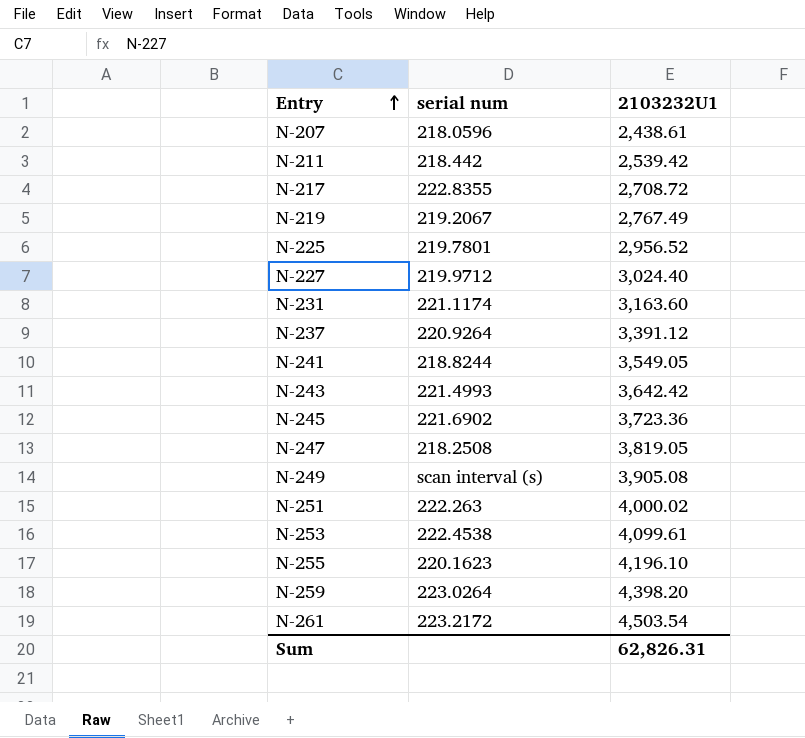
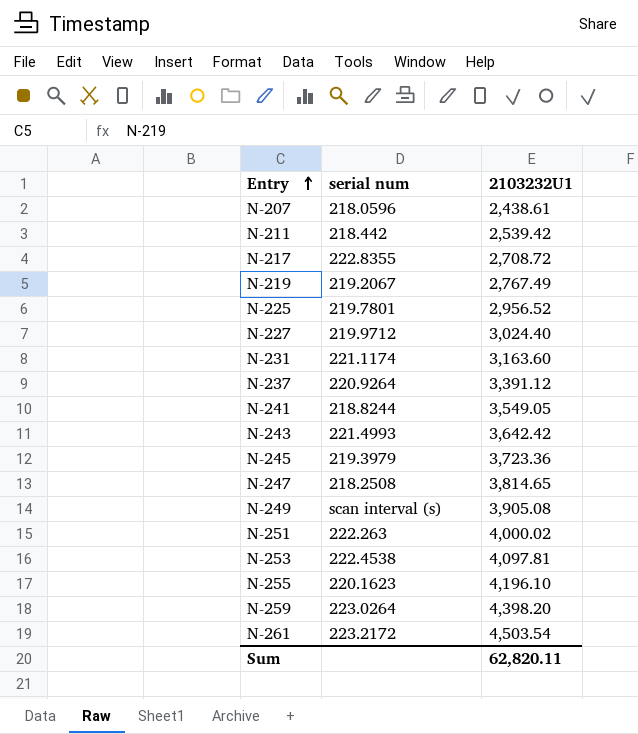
N-245 | serial num: 221.6902 -> 219.3979
N-247 | 2103232U1: 3,819.05 -> 3,814.65
N-253 | 2103232U1: 4,099.61 -> 4,097.81
Sum | 2103232U1: 62,826.31 -> 62,820.11

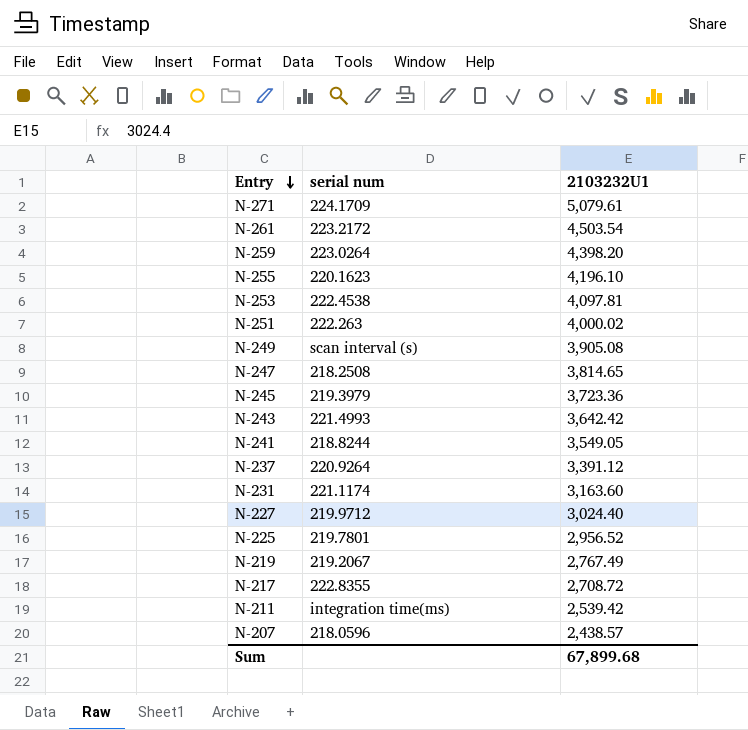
row order: Entry ascending -> Entry descending
row N-271: none -> 224.1709 | 5,079.61
N-211 | serial num: 218.442 -> integration time(ms)
N-207 | 2103232U1: 2,438.61 -> 2,438.57
Sum | 2103232U1: 62,820.11 -> 67,899.68

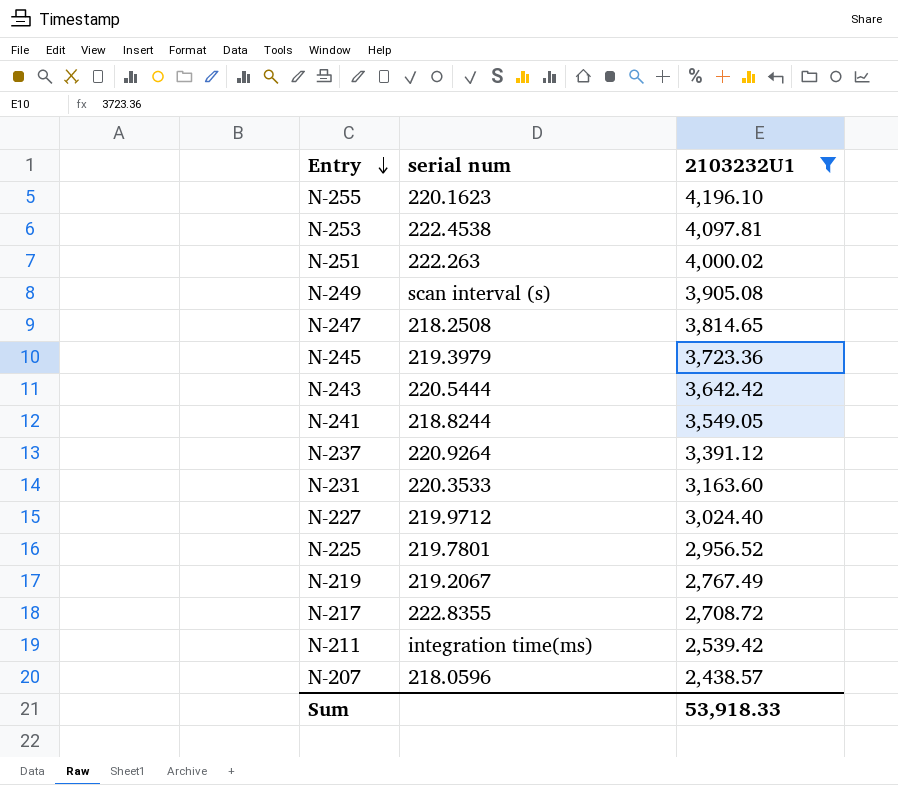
filter: none -> 2103232U1 <= 4,196.10
N-243 | serial num: 221.4993 -> 220.5444
N-231 | serial num: 221.1174 -> 220.3533
Sum | 2103232U1: 67,899.68 -> 53,918.33

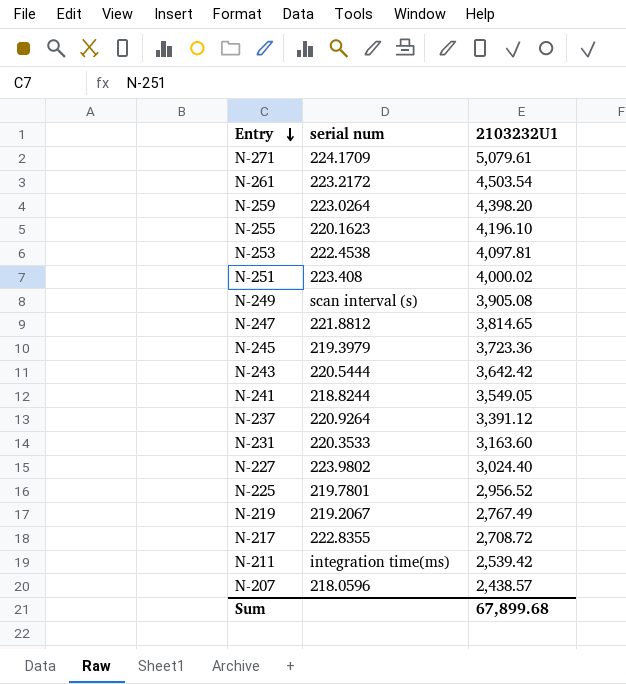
filter: 2103232U1 <= 4,196.10 -> none
N-251 | serial num: 222.263 -> 223.408
N-247 | serial num: 218.2508 -> 221.8812
N-227 | serial num: 219.9712 -> 223.9802
Sum | 2103232U1: 53,918.33 -> 67,899.68

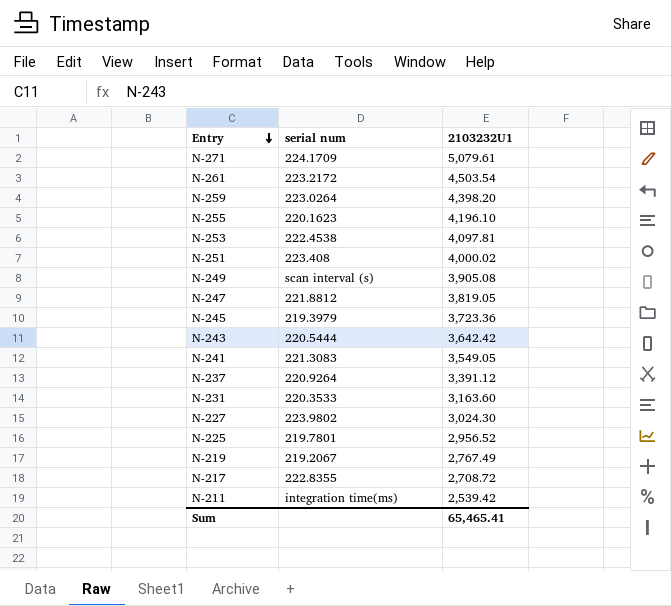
row N-207: 218.0596 | 2,438.57 -> none
N-247 | 2103232U1: 3,814.65 -> 3,819.05
N-241 | serial num: 218.8244 -> 221.3083
N-227 | 2103232U1: 3,024.40 -> 3,024.30
Sum | 2103232U1: 67,899.68 -> 65,465.41

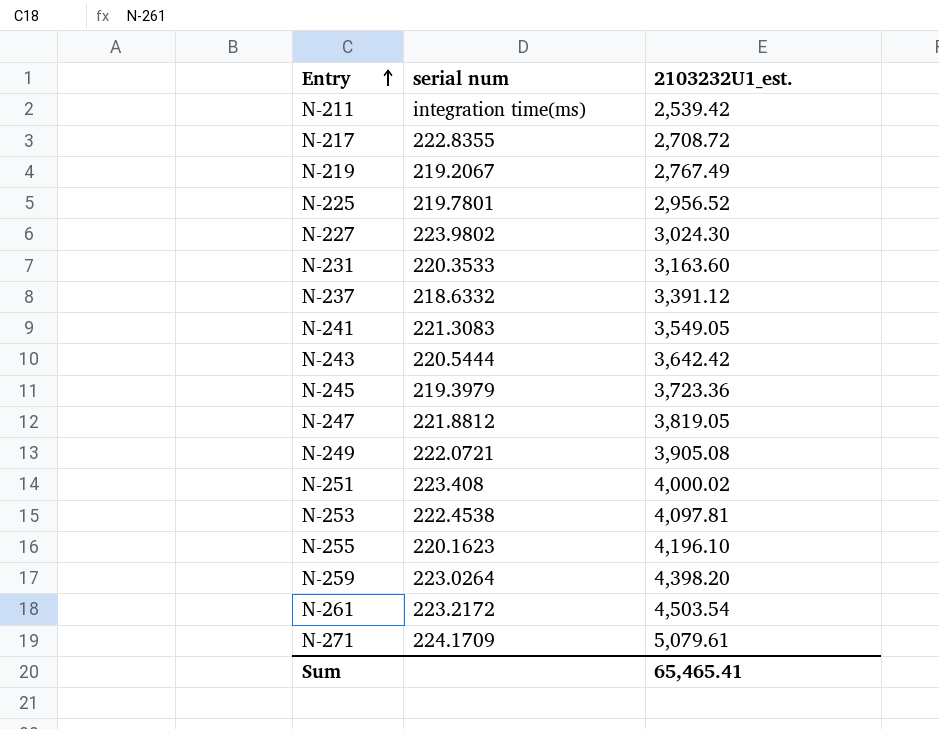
row order: Entry descending -> Entry ascending
column name: 2103232U1 -> 2103232U1_est.
N-237 | serial num: 220.9264 -> 218.6332
N-249 | serial num: scan interval (s) -> 222.0721

